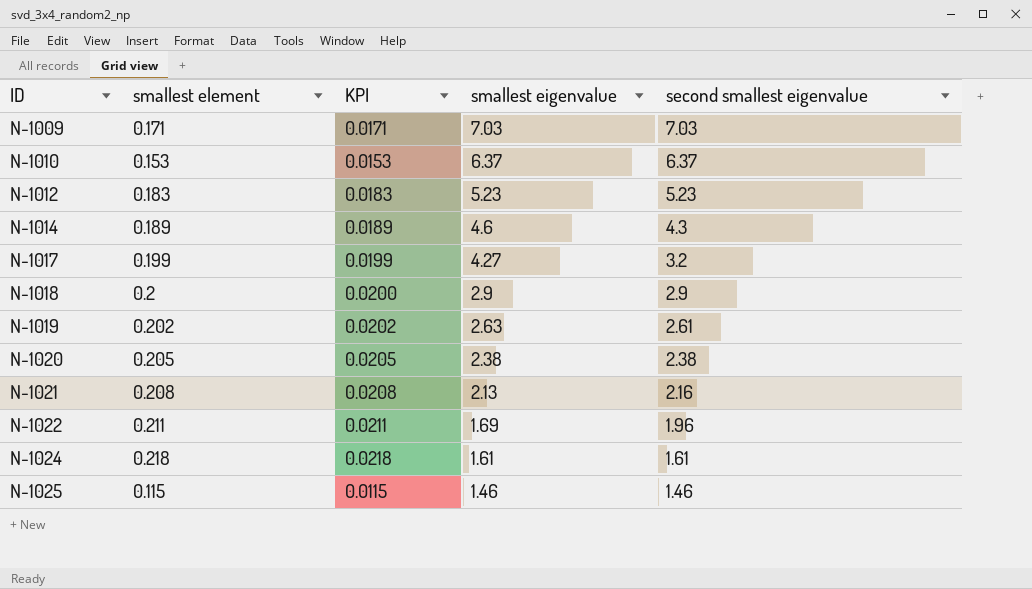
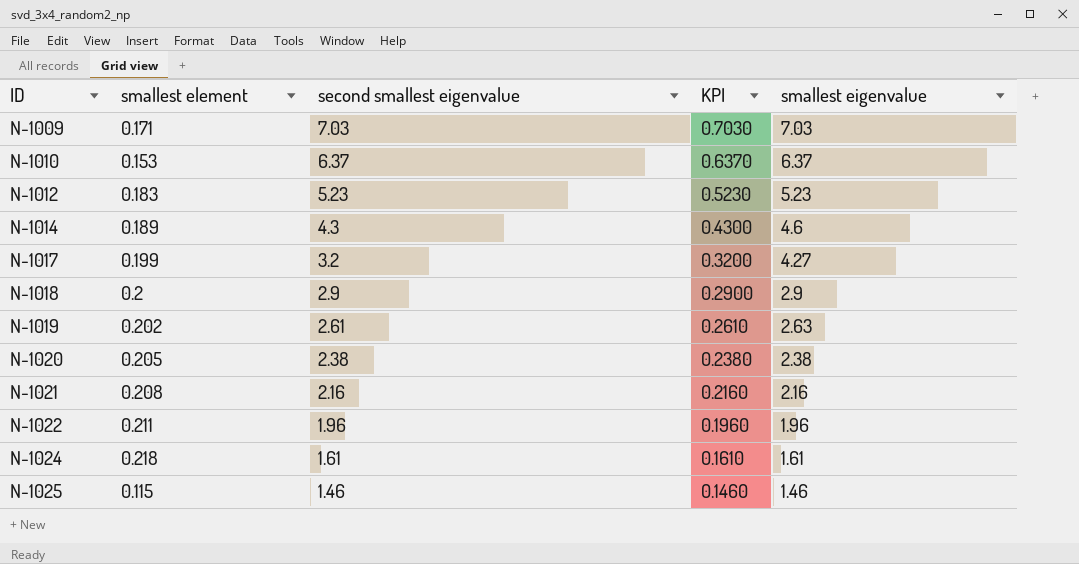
column second smallest eigenvalue | position: 5 -> 3
column KPI | formula: [smallest element] * 0.1 -> [second smallest eigenvalue] * 0.1
N-1021 | smallest eigenvalue: 2.13 -> 2.16
N-1022 | smallest eigenvalue: 1.69 -> 1.96

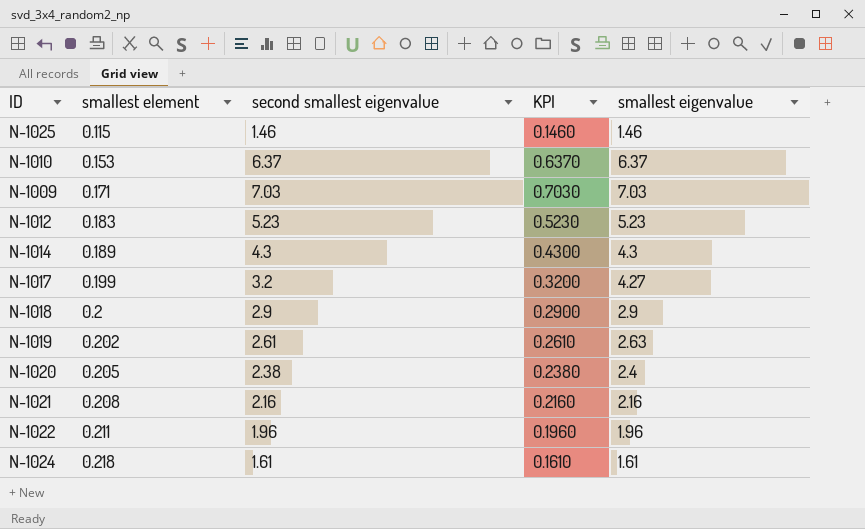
row order: ID ascending -> smallest element ascending
N-1014 | smallest eigenvalue: 4.6 -> 4.3
N-1020 | smallest eigenvalue: 2.38 -> 2.4

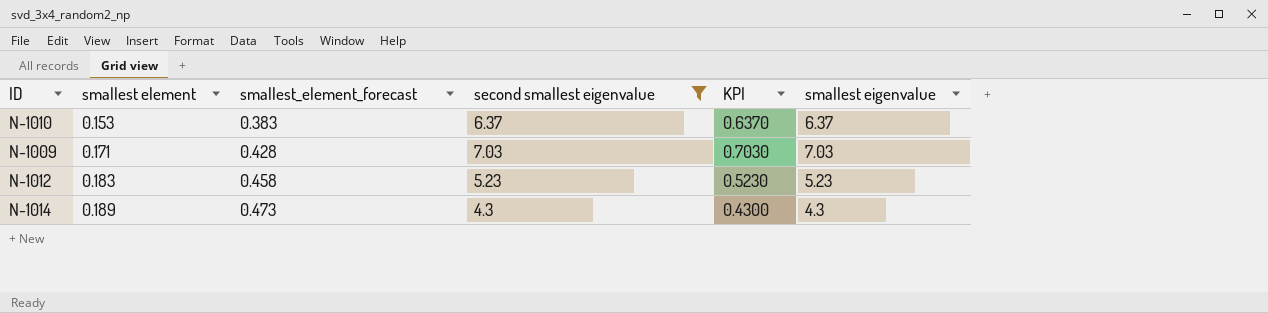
filter: none -> second smallest eigenvalue >= 4.3
column smallest_element_forecast | formula: none -> [smallest element] * 2.5

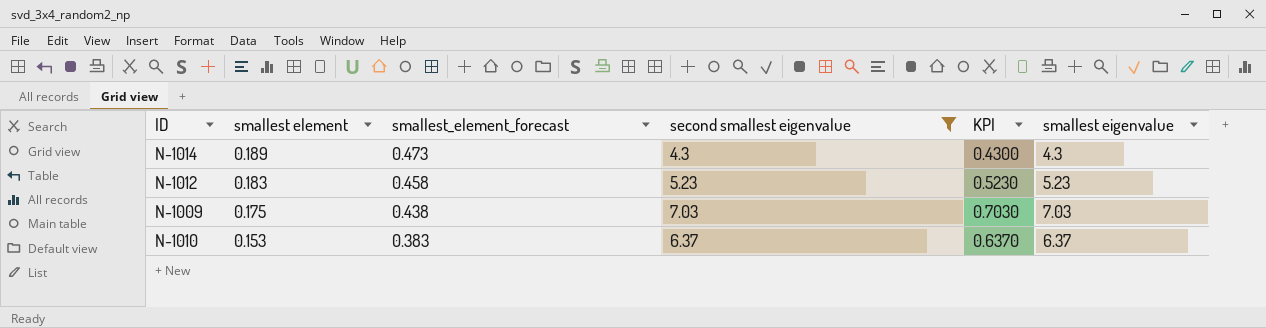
row order: smallest element ascending -> smallest element descending
N-1009 | smallest element: 0.171 -> 0.175
N-1009 | smallest_element_forecast: 0.428 -> 0.438

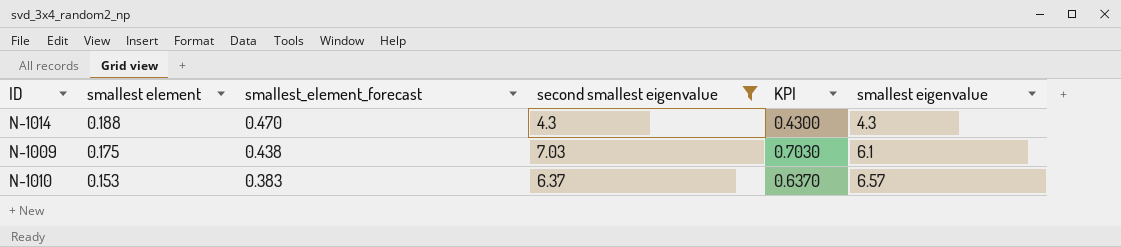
row N-1012: 0.183 | 0.458 | 5.23 | 0.5230 | 5.23 -> none
N-1014 | smallest element: 0.189 -> 0.188
N-1014 | smallest_element_forecast: 0.473 -> 0.470
N-1009 | smallest eigenvalue: 7.03 -> 6.1
N-1010 | smallest eigenvalue: 6.37 -> 6.57

